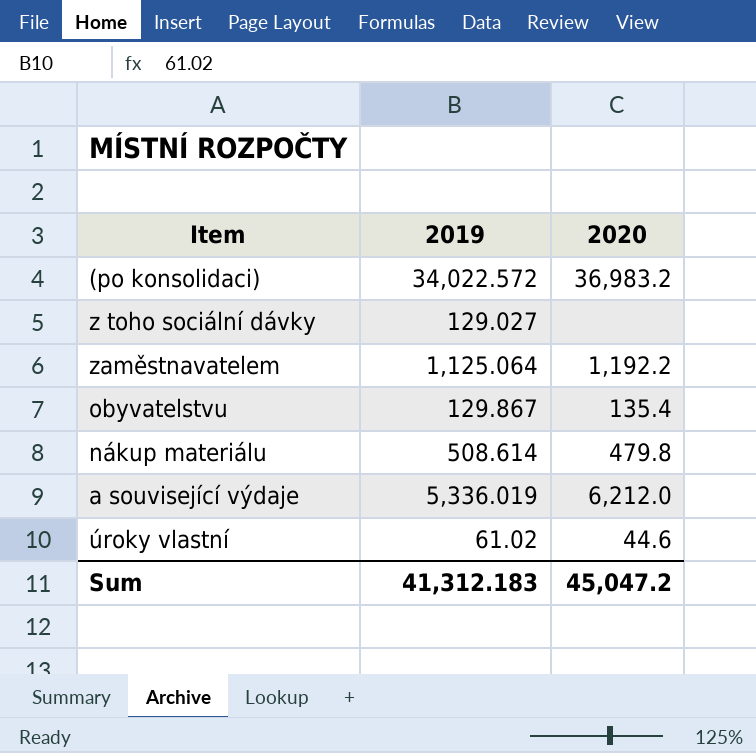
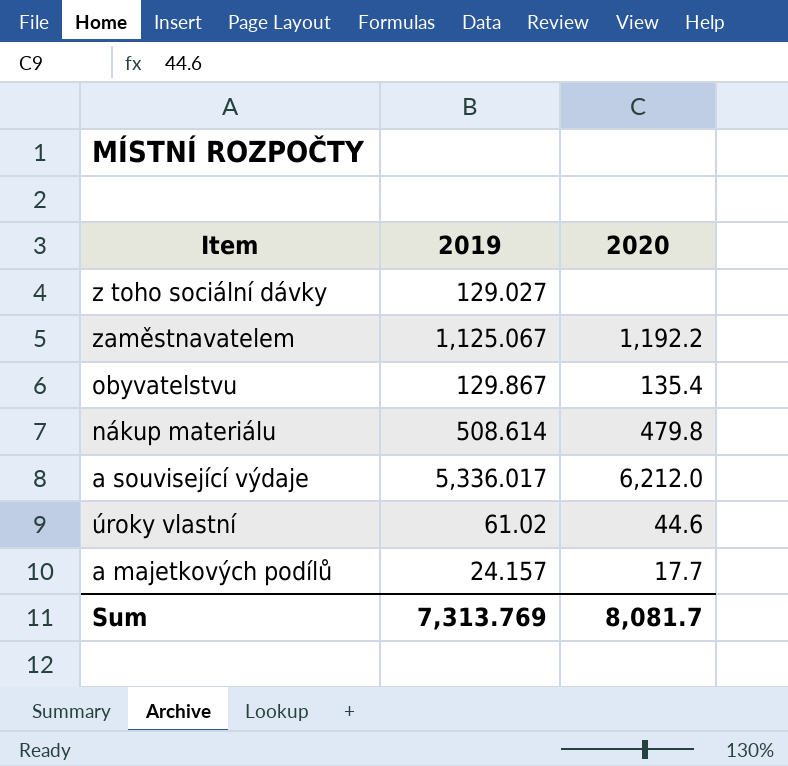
row (po konsolidaci): 34,022.572 | 36,983.2 -> none
zaměstnavatelem | 2019: 1,125.064 -> 1,125.067
a související výdaje | 2019: 5,336.019 -> 5,336.017
row a majetkových podílů: none -> 24.157 | 17.7
Sum | 2019: 41,312.183 -> 7,313.769
Sum | 2020: 45,047.2 -> 8,081.7

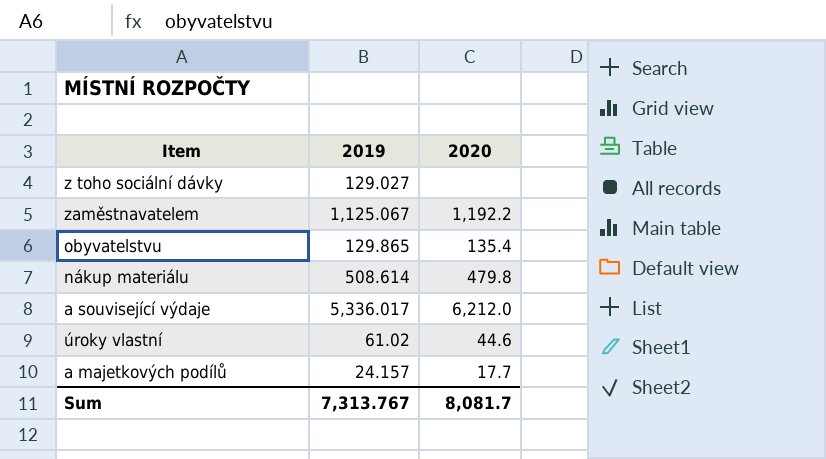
obyvatelstvu | 2019: 129.867 -> 129.865
Sum | 2019: 7,313.769 -> 7,313.767

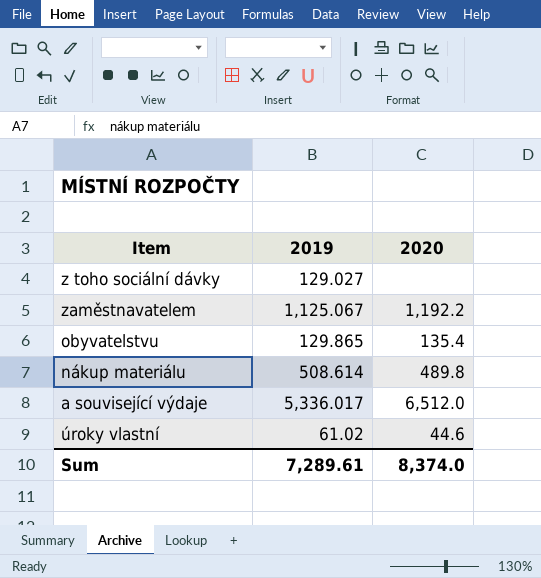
row a majetkových podílů: 24.157 | 17.7 -> none
nákup materiálu | 2020: 479.8 -> 489.8
a související výdaje | 2020: 6,212.0 -> 6,512.0
Sum | 2019: 7,313.767 -> 7,289.61
Sum | 2020: 8,081.7 -> 8,374.0

